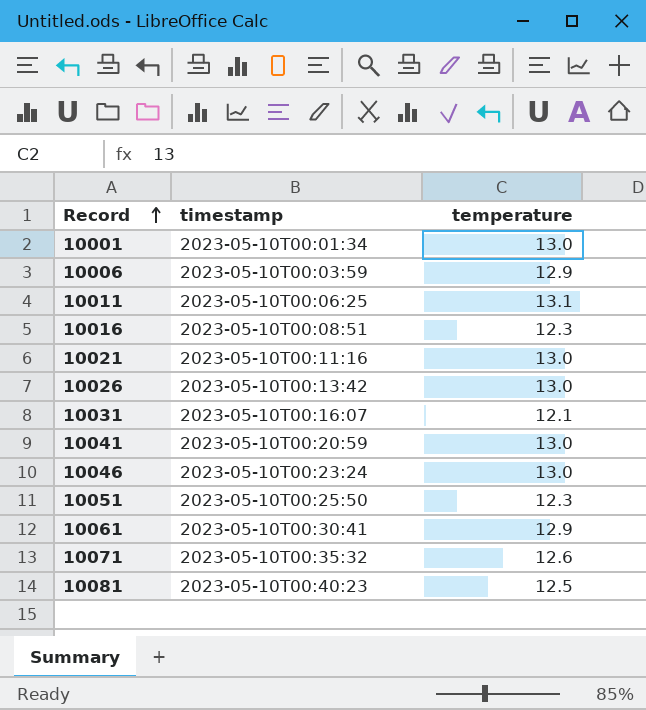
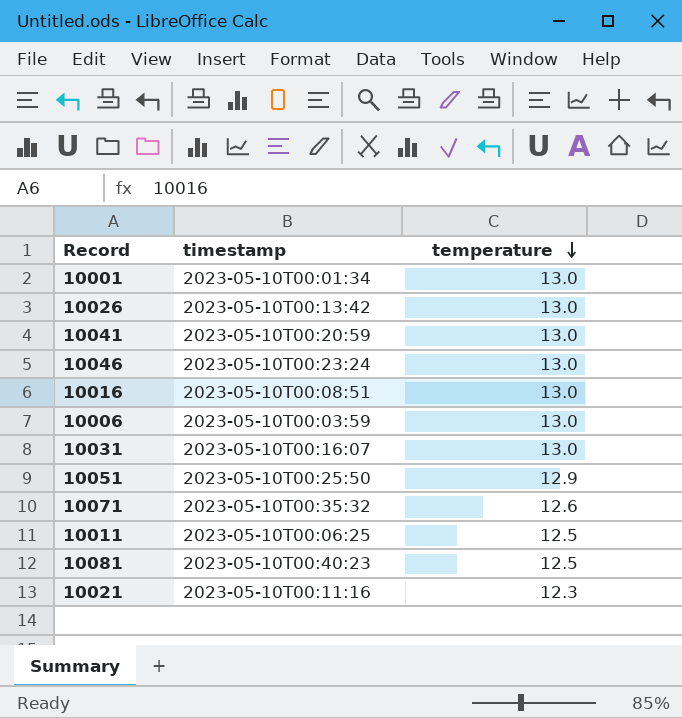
row order: Record ascending -> temperature descending
row 10061: 2023-05-10T00:30:41 | 12.9 -> none
10016 | temperature: 12.3 -> 13.0
10006 | temperature: 12.9 -> 13.0
10031 | temperature: 12.1 -> 13.0
10051 | temperature: 12.3 -> 12.9
10011 | temperature: 13.1 -> 12.5
10021 | temperature: 13.0 -> 12.3

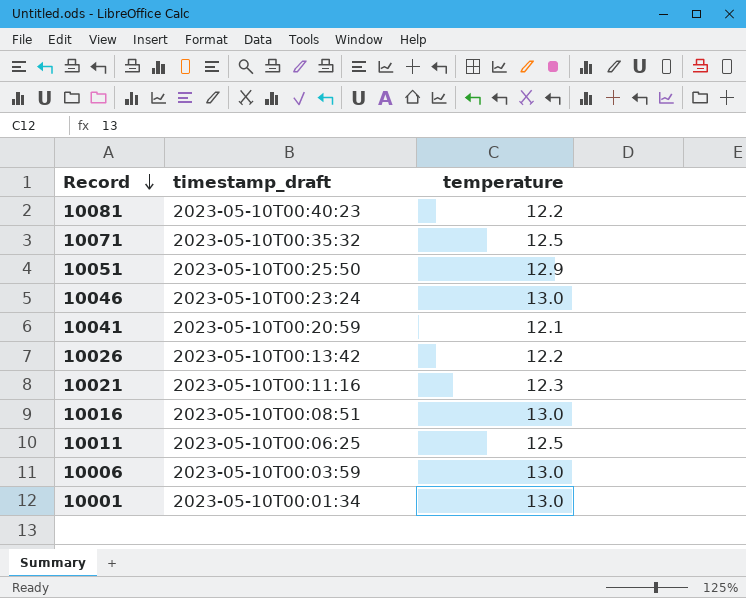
row order: temperature descending -> Record descending
column name: timestamp -> timestamp_draft
row 10031: 2023-05-10T00:16:07 | 13.0 -> none
10081 | temperature: 12.5 -> 12.2
10071 | temperature: 12.6 -> 12.5
10041 | temperature: 13.0 -> 12.1
10026 | temperature: 13.0 -> 12.2

